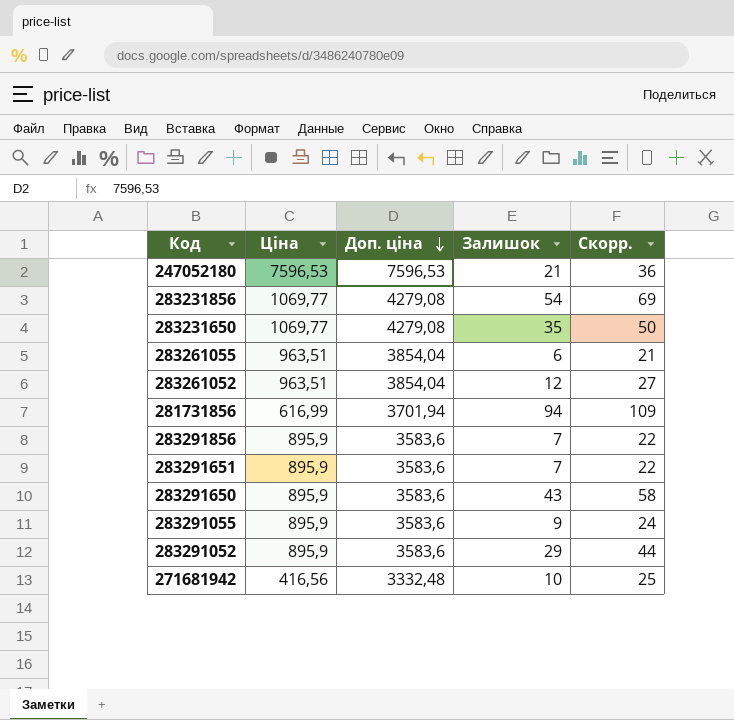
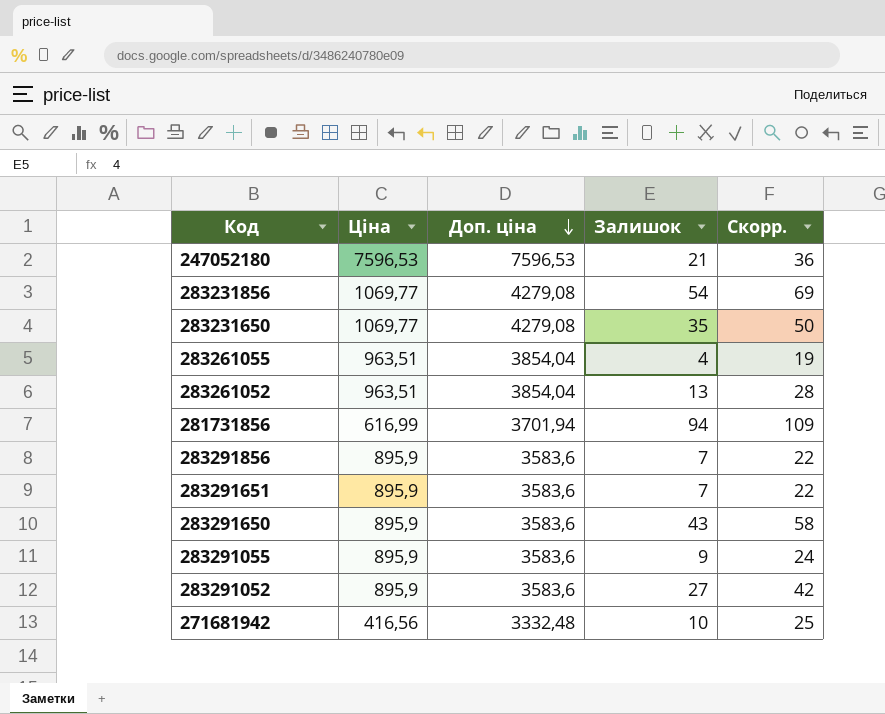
283261055 | Залишок: 6 -> 4
283261055 | Скорр.: 21 -> 19
283261052 | Залишок: 12 -> 13
283261052 | Скорр.: 27 -> 28
283291052 | Залишок: 29 -> 27
283291052 | Скорр.: 44 -> 42

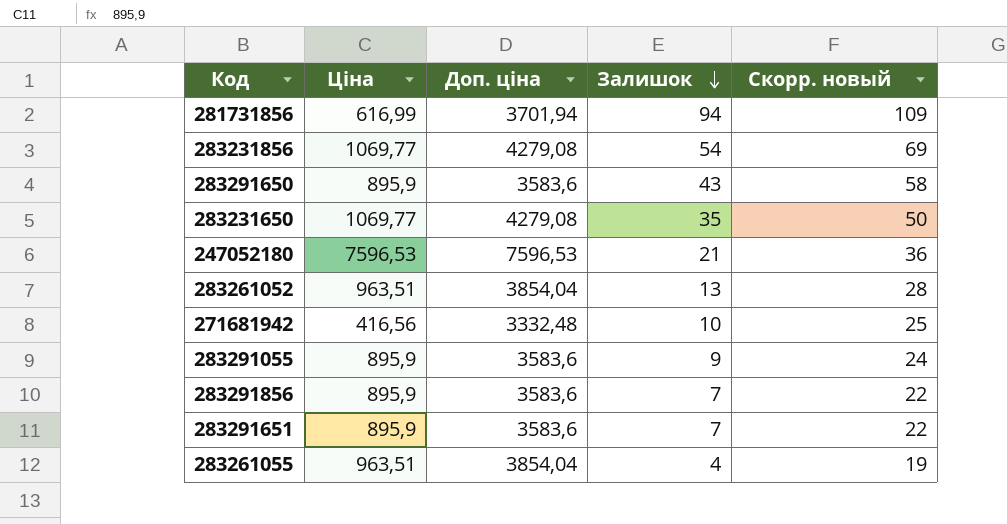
row order: Доп. ціна descending -> Залишок descending
column name: Скорр. -> Скорр. новый
row 283291052: 895,9 | 3583,6 | 27 | 42 -> none

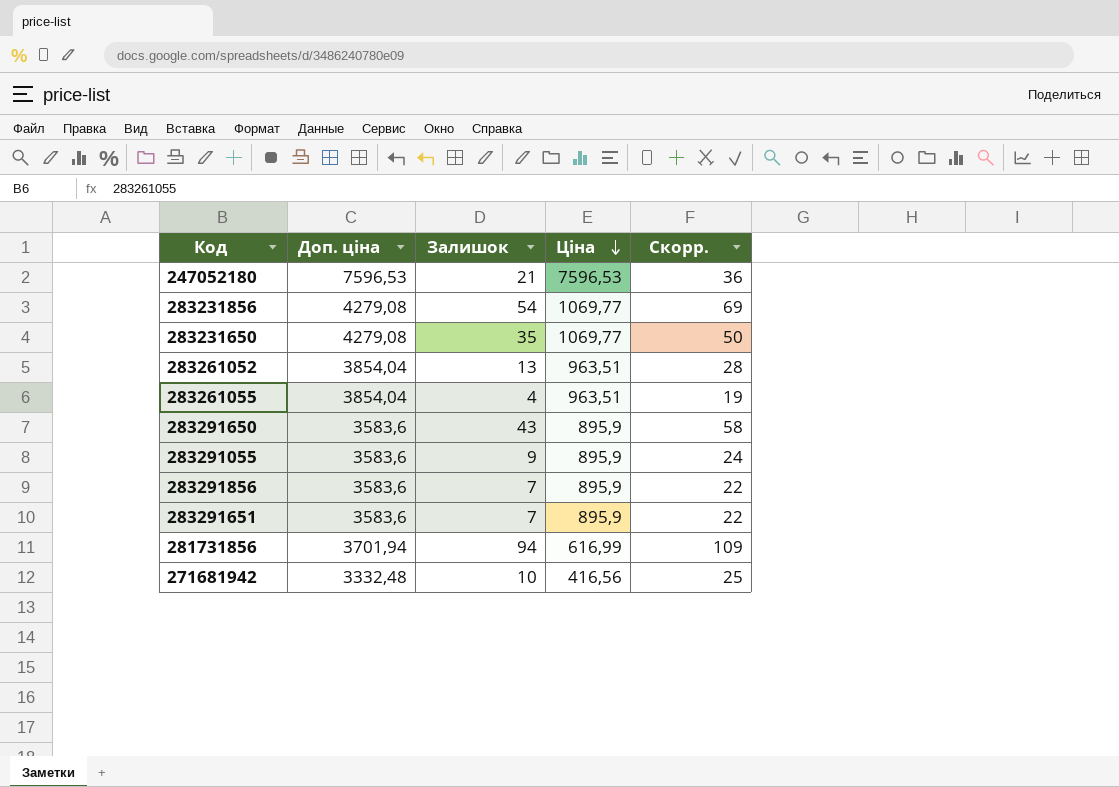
row order: Залишок descending -> Ціна descending
column Ціна | position: 2 -> 4
column name: Скорр. новый -> Скорр.

